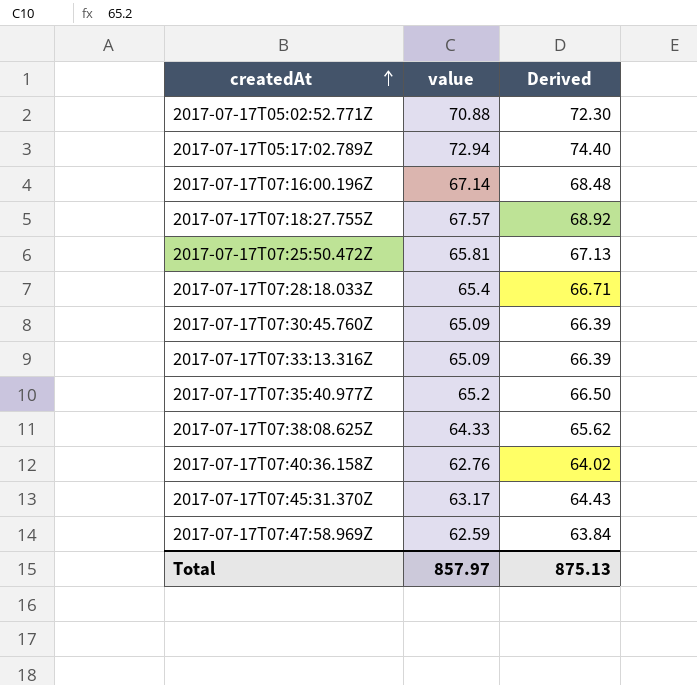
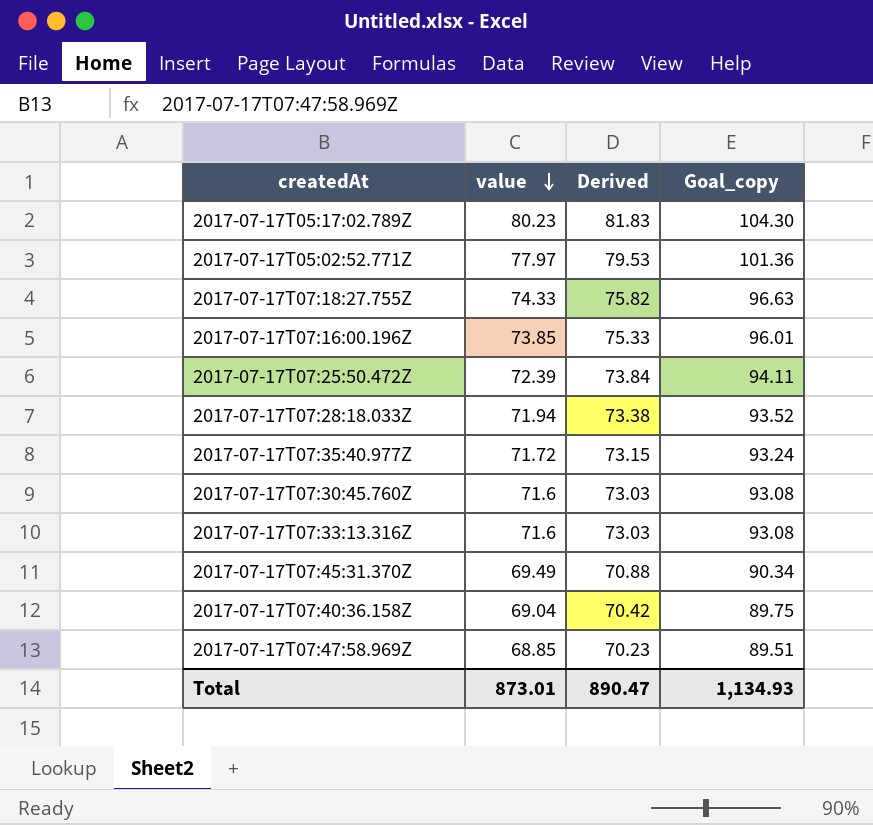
row order: createdAt ascending -> value descending
column Goal_copy | formula: none -> [value] * 1.3
row 2017-07-17T07:38:08.625Z: 64.33 | 65.62 -> none
2017-07-17T05:17:02.789Z | value: 72.94 -> 80.23
2017-07-17T05:17:02.789Z | Derived: 74.40 -> 81.83
2017-07-17T05:02:52.771Z | value: 70.88 -> 77.97
2017-07-17T05:02:52.771Z | Derived: 72.30 -> 79.53
2017-07-17T07:18:27.755Z | value: 67.57 -> 74.33
2017-07-17T07:18:27.755Z | Derived: 68.92 -> 75.82
2017-07-17T07:16:00.196Z | value: 67.14 -> 73.85
2017-07-17T07:16:00.196Z | Derived: 68.48 -> 75.33
2017-07-17T07:25:50.472Z | value: 65.81 -> 72.39
2017-07-17T07:25:50.472Z | Derived: 67.13 -> 73.84
2017-07-17T07:28:18.033Z | value: 65.4 -> 71.94
2017-07-17T07:28:18.033Z | Derived: 66.71 -> 73.38
2017-07-17T07:35:40.977Z | value: 65.2 -> 71.72
2017-07-17T07:35:40.977Z | Derived: 66.50 -> 73.15
2017-07-17T07:30:45.760Z | value: 65.09 -> 71.6
2017-07-17T07:30:45.760Z | Derived: 66.39 -> 73.03
2017-07-17T07:33:13.316Z | value: 65.09 -> 71.6
2017-07-17T07:33:13.316Z | Derived: 66.39 -> 73.03
2017-07-17T07:45:31.370Z | value: 63.17 -> 69.49
2017-07-17T07:45:31.370Z | Derived: 64.43 -> 70.88
2017-07-17T07:40:36.158Z | value: 62.76 -> 69.04
2017-07-17T07:40:36.158Z | Derived: 64.02 -> 70.42
2017-07-17T07:47:58.969Z | value: 62.59 -> 68.85
2017-07-17T07:47:58.969Z | Derived: 63.84 -> 70.23
Total | value: 857.97 -> 873.01
Total | Derived: 875.13 -> 890.47

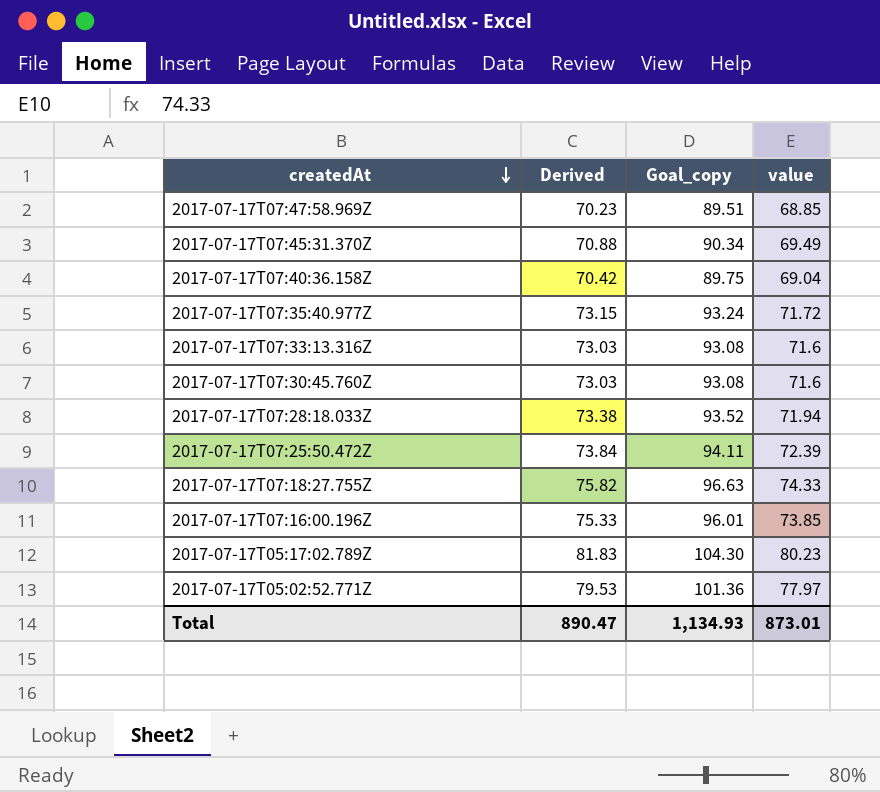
row order: value descending -> createdAt descending
column value | position: 2 -> 4

